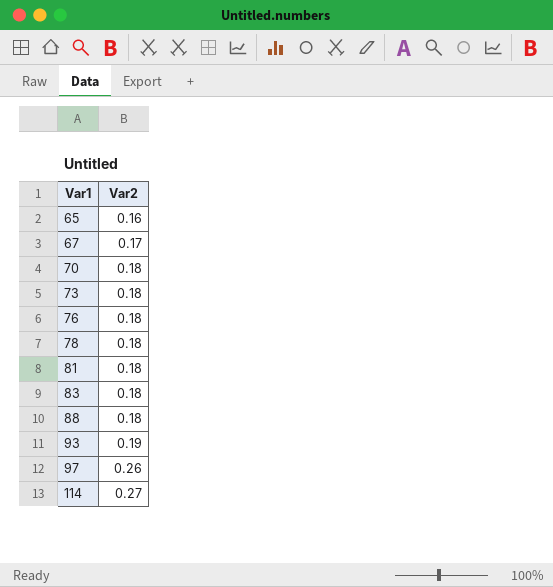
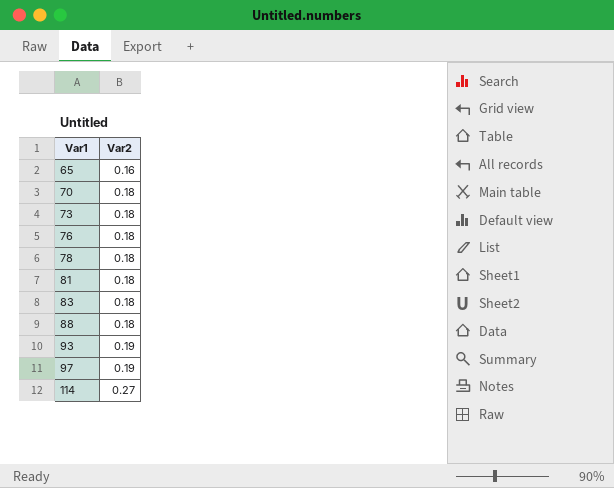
row 67: 0.17 -> none
97 | Var2: 0.26 -> 0.19

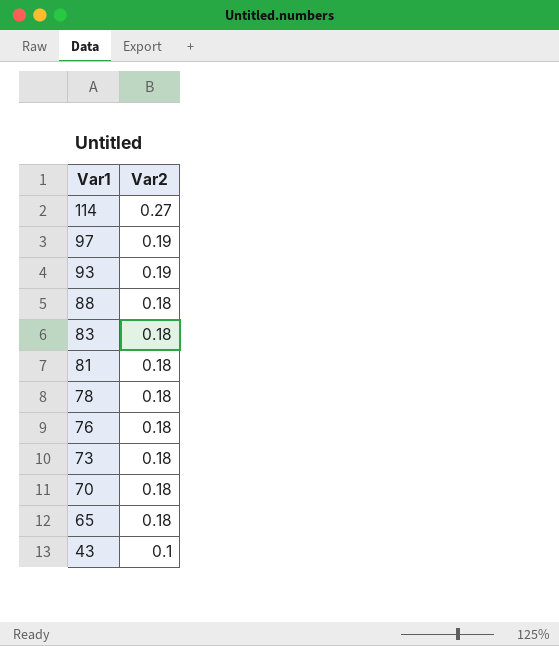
row order: Var1 ascending -> Var1 descending
65 | Var2: 0.16 -> 0.18
row 43: none -> 0.1

